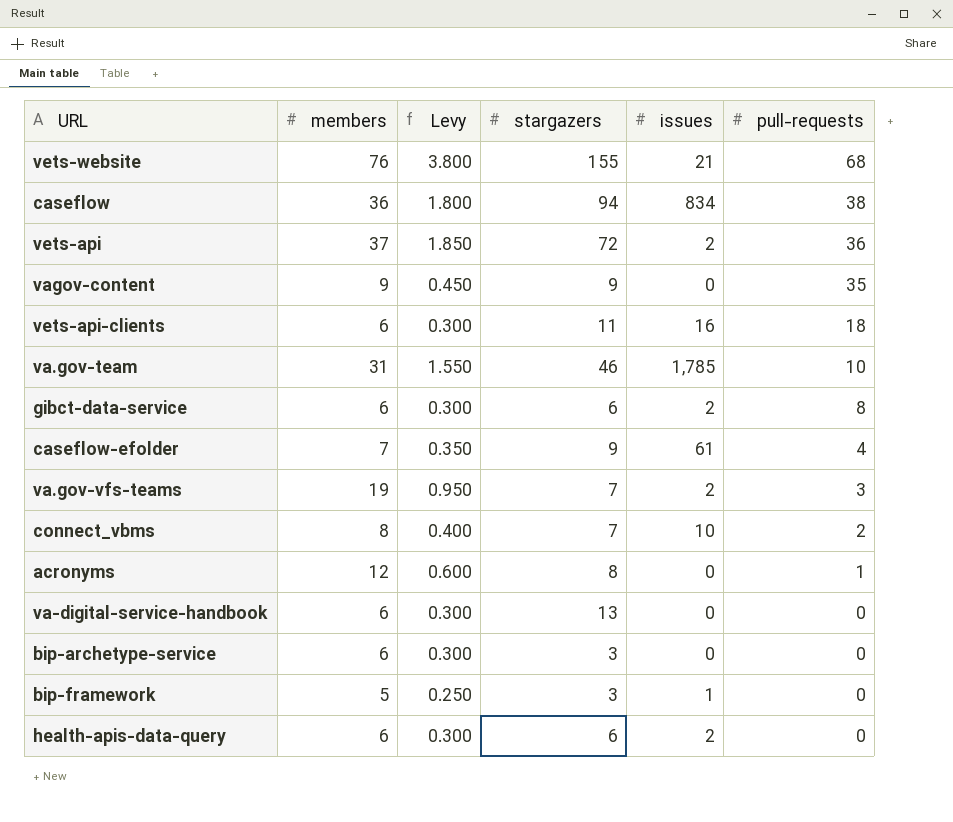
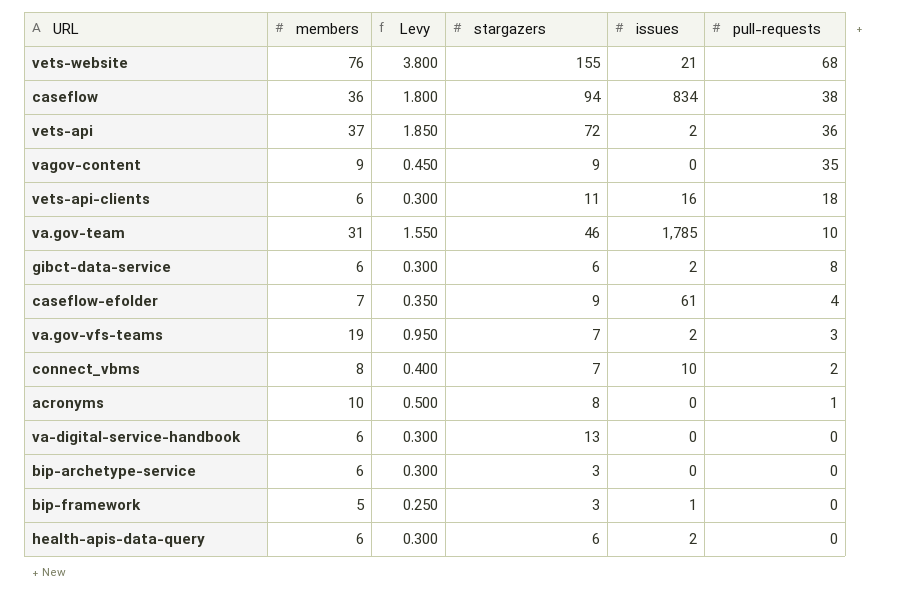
acronyms | members: 12 -> 10
acronyms | Levy: 0.600 -> 0.500

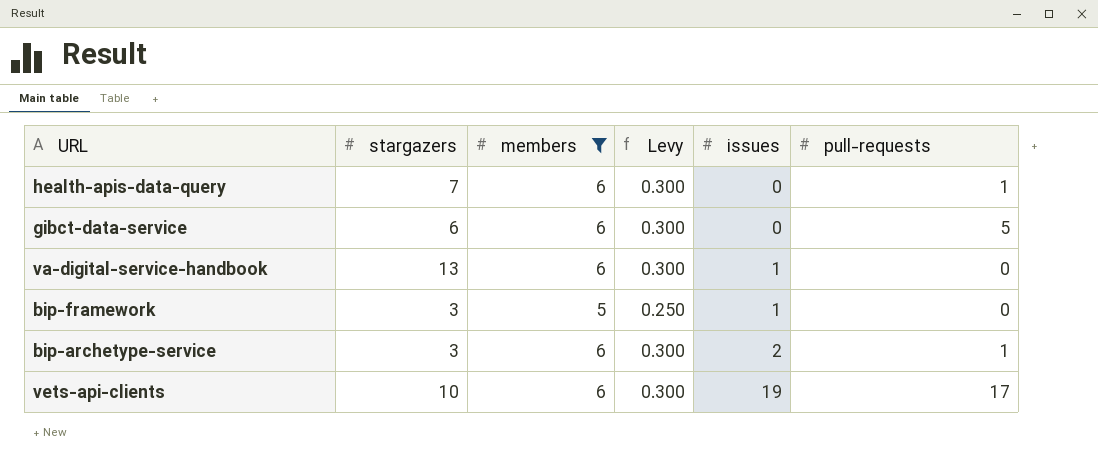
filter: none -> members <= 6
row order: pull-requests descending -> issues ascending
column stargazers | position: 4 -> 2
health-apis-data-query | stargazers: 6 -> 7
health-apis-data-query | issues: 2 -> 0
health-apis-data-query | pull-requests: 0 -> 1
gibct-data-service | issues: 2 -> 0
gibct-data-service | pull-requests: 8 -> 5
va-digital-service-handbook | issues: 0 -> 1
bip-archetype-service | issues: 0 -> 2
bip-archetype-service | pull-requests: 0 -> 1
vets-api-clients | stargazers: 11 -> 10
vets-api-clients | issues: 16 -> 19
vets-api-clients | pull-requests: 18 -> 17

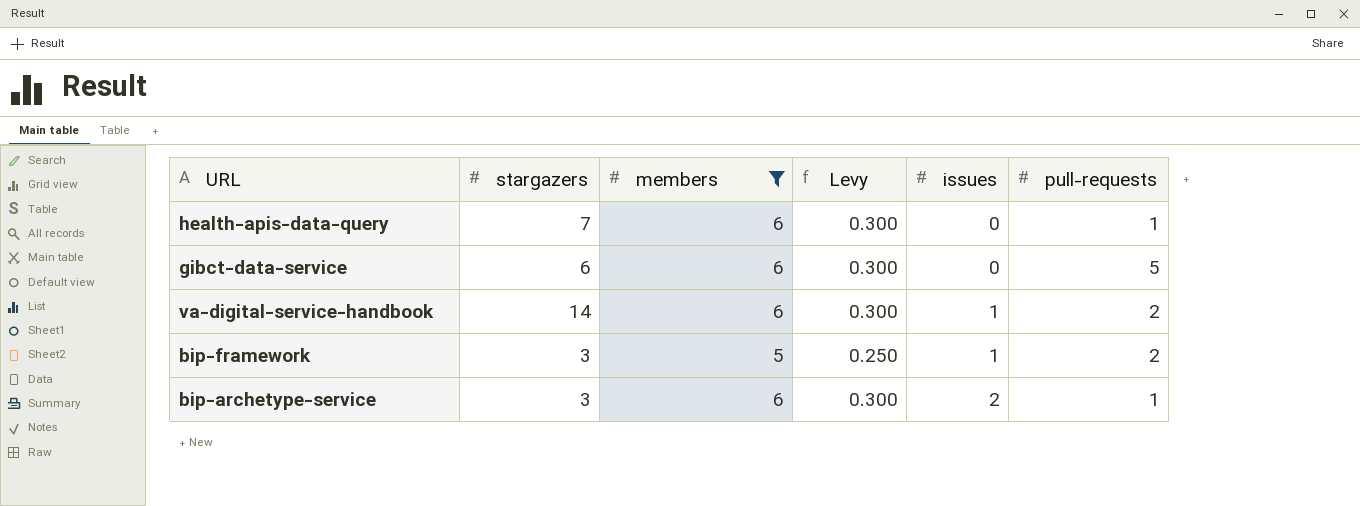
row vets-api-clients: 10 | 6 | 0.300 | 19 | 17 -> none
va-digital-service-handbook | stargazers: 13 -> 14
va-digital-service-handbook | pull-requests: 0 -> 2
bip-framework | pull-requests: 0 -> 2

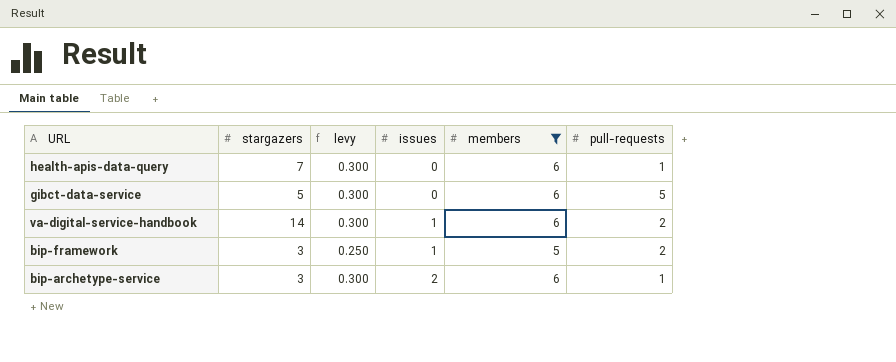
column name: Levy -> levy
column members | position: 3 -> 5
gibct-data-service | stargazers: 6 -> 5

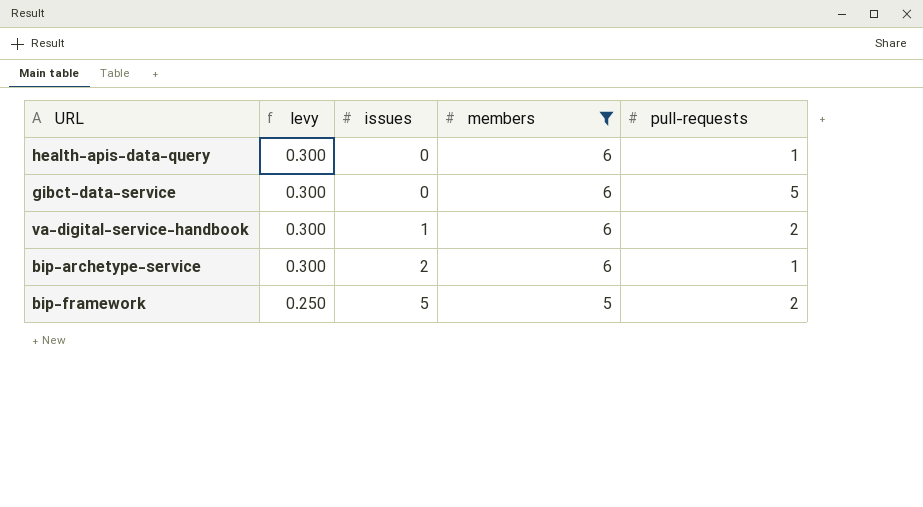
row order: issues ascending -> levy descending
column stargazers | position: 2 -> none
bip-framework | issues: 1 -> 5

